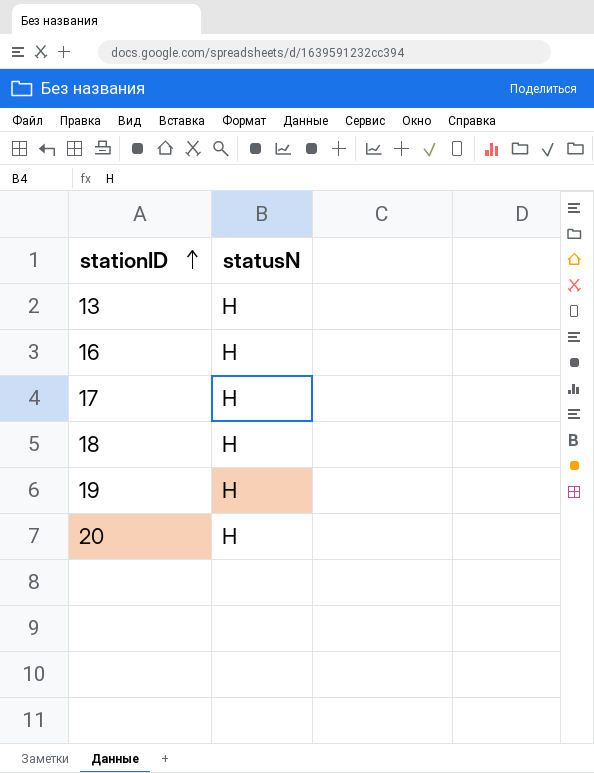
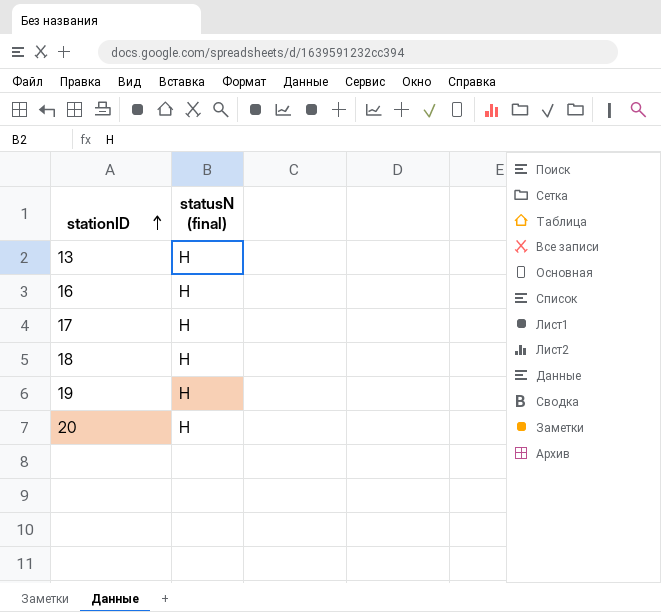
column name: statusN -> statusN (final)

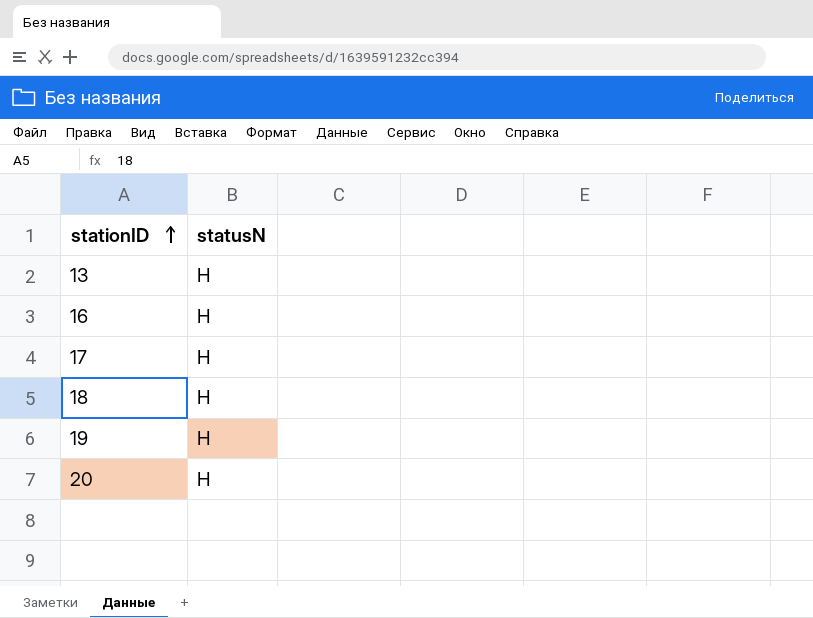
column name: statusN (final) -> statusN

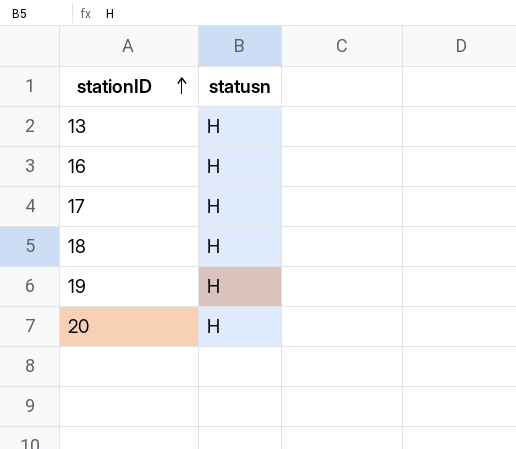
column name: statusN -> statusn

